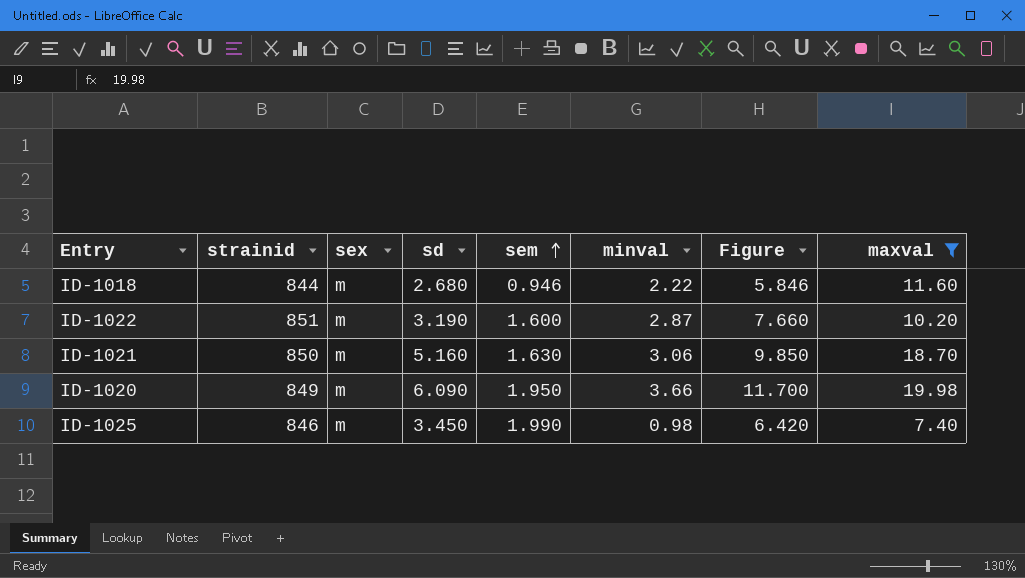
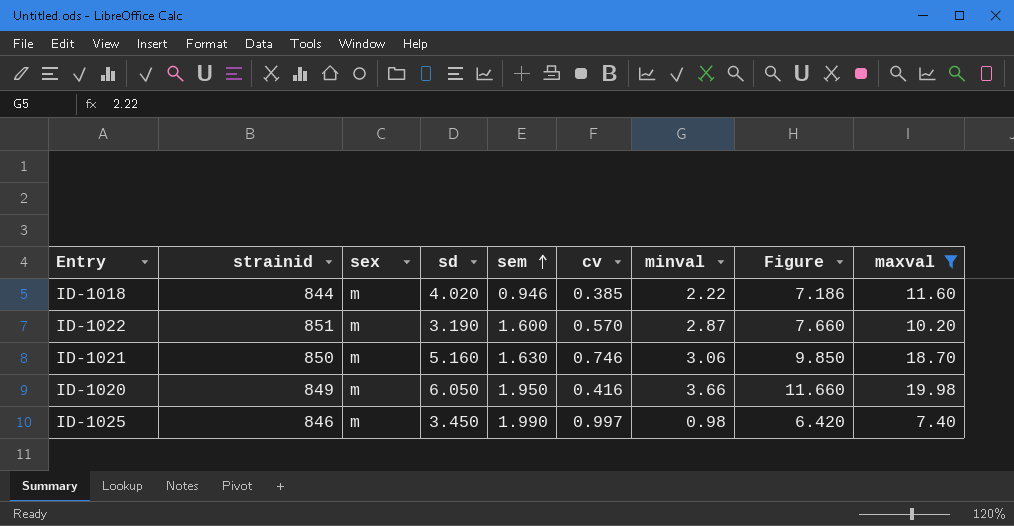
column cv | position: none -> 6
ID-1018 | sd: 2.680 -> 4.020
ID-1018 | Figure: 5.846 -> 7.186
ID-1020 | sd: 6.090 -> 6.050
ID-1020 | Figure: 11.700 -> 11.660

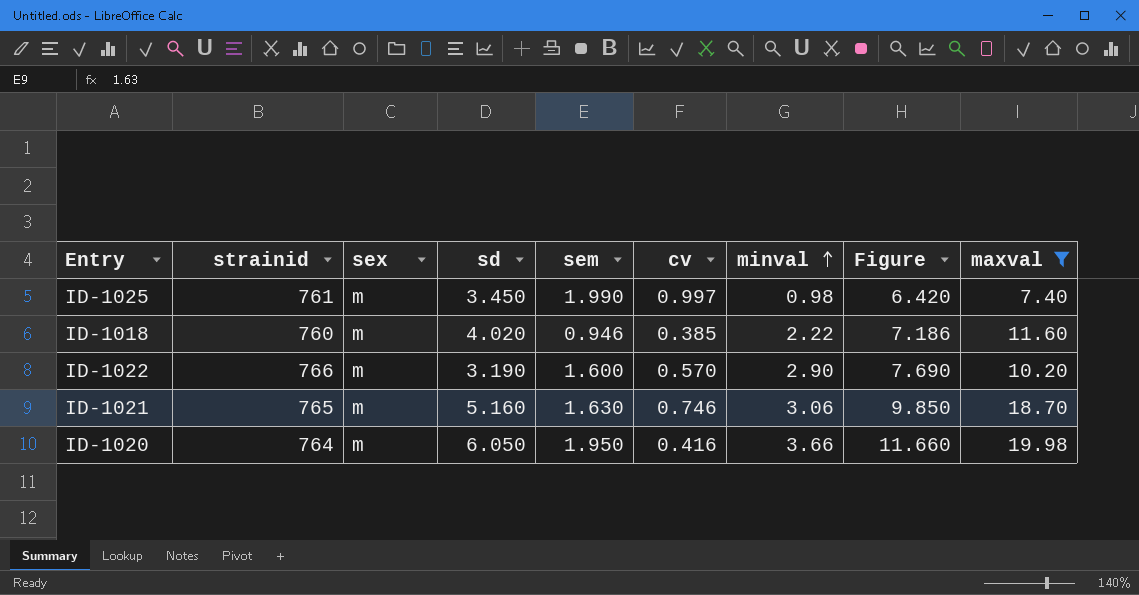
row order: sem ascending -> minval ascending
ID-1025 | strainid: 846 -> 761
ID-1018 | strainid: 844 -> 760
ID-1022 | strainid: 851 -> 766
ID-1022 | minval: 2.87 -> 2.90
ID-1022 | Figure: 7.660 -> 7.690
ID-1021 | strainid: 850 -> 765
ID-1020 | strainid: 849 -> 764

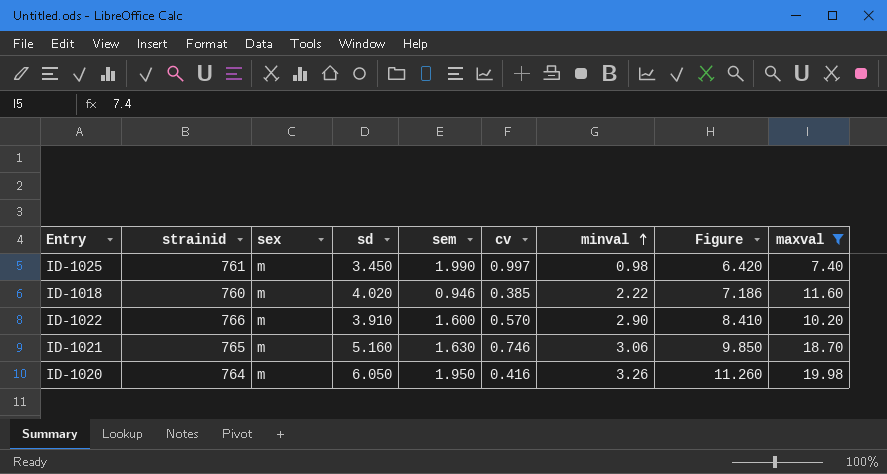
ID-1022 | sd: 3.190 -> 3.910
ID-1022 | Figure: 7.690 -> 8.410
ID-1020 | minval: 3.66 -> 3.26
ID-1020 | Figure: 11.660 -> 11.260

